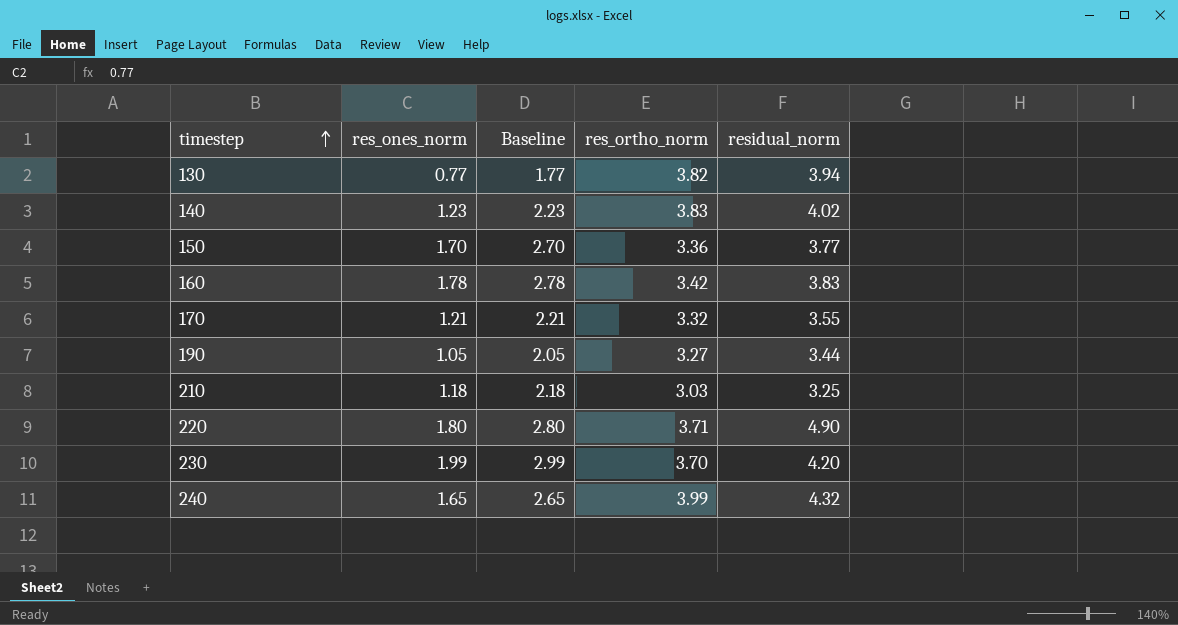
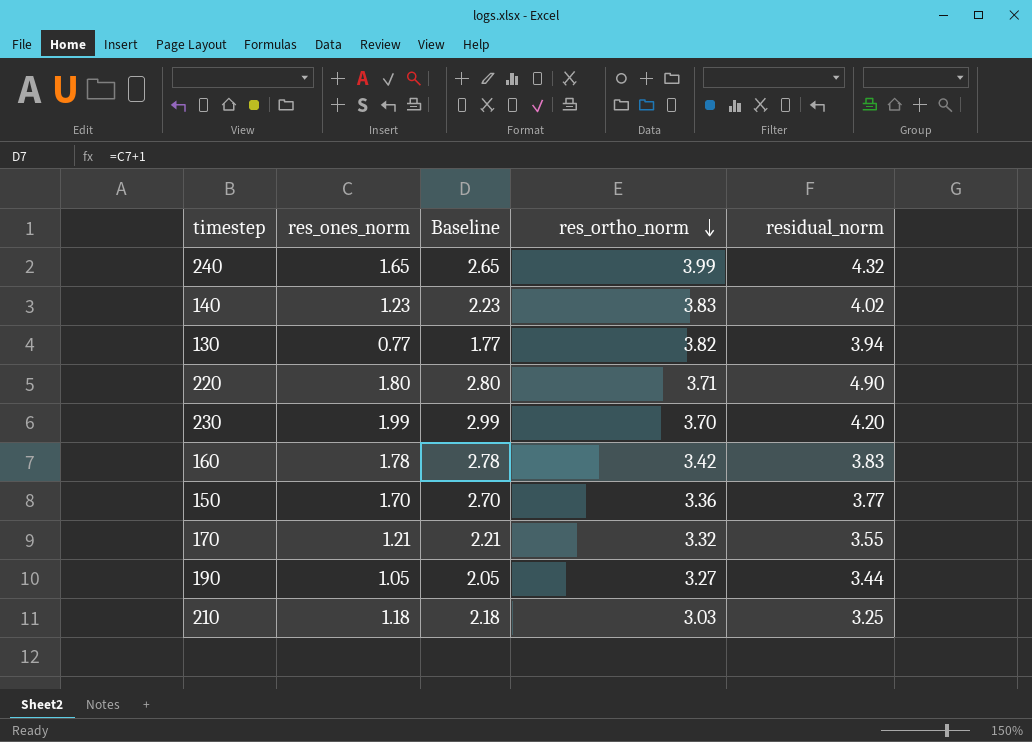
row order: timestep ascending -> res_ortho_norm descending

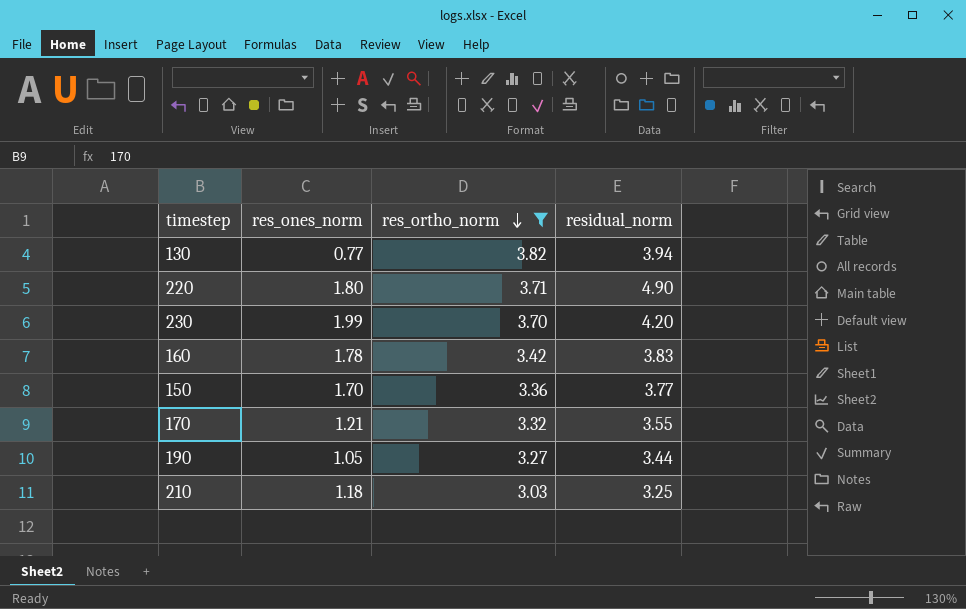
filter: none -> res_ortho_norm <= 3.82
column Baseline | formula: [res_ones_norm] + 1 -> none

